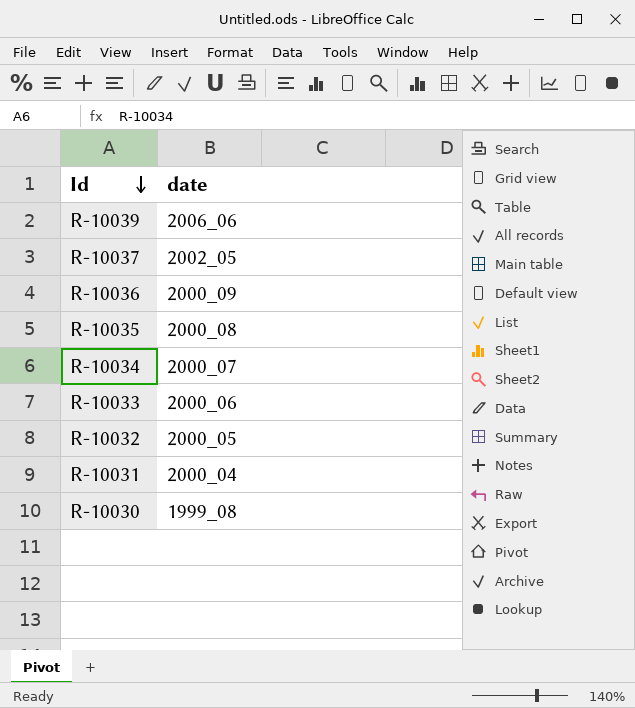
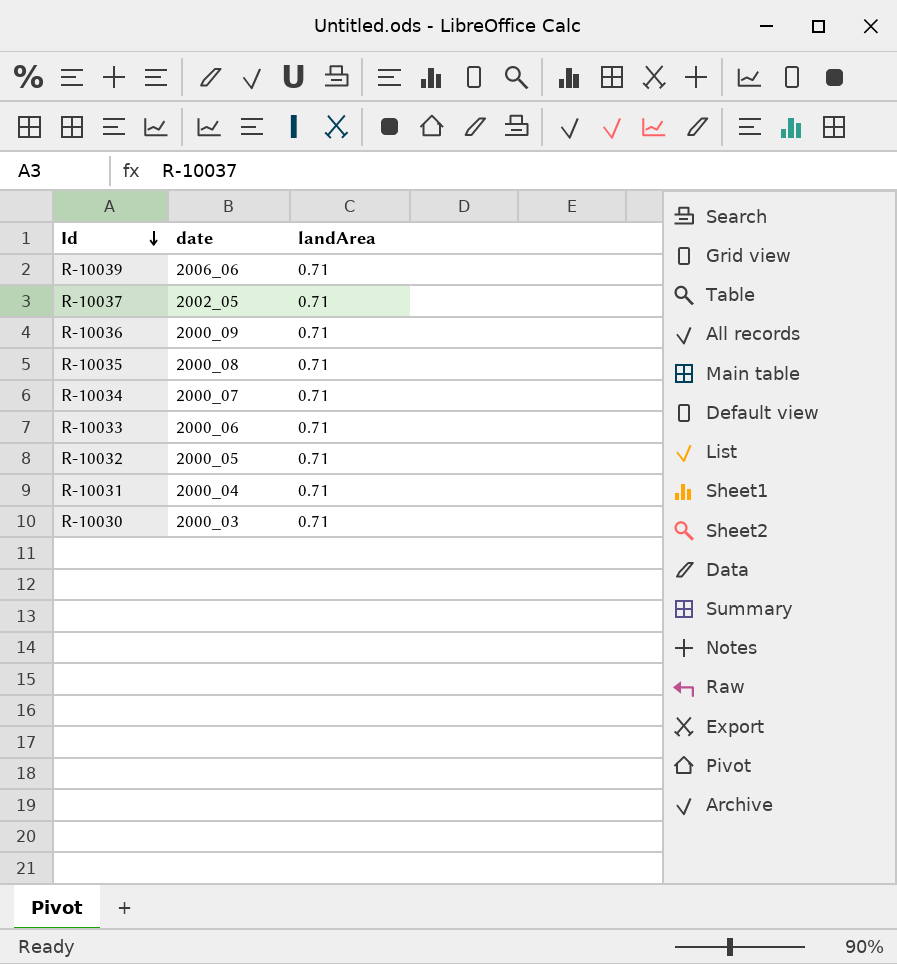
column landArea | position: none -> 3
R-10030 | date: 1999_08 -> 2000_03

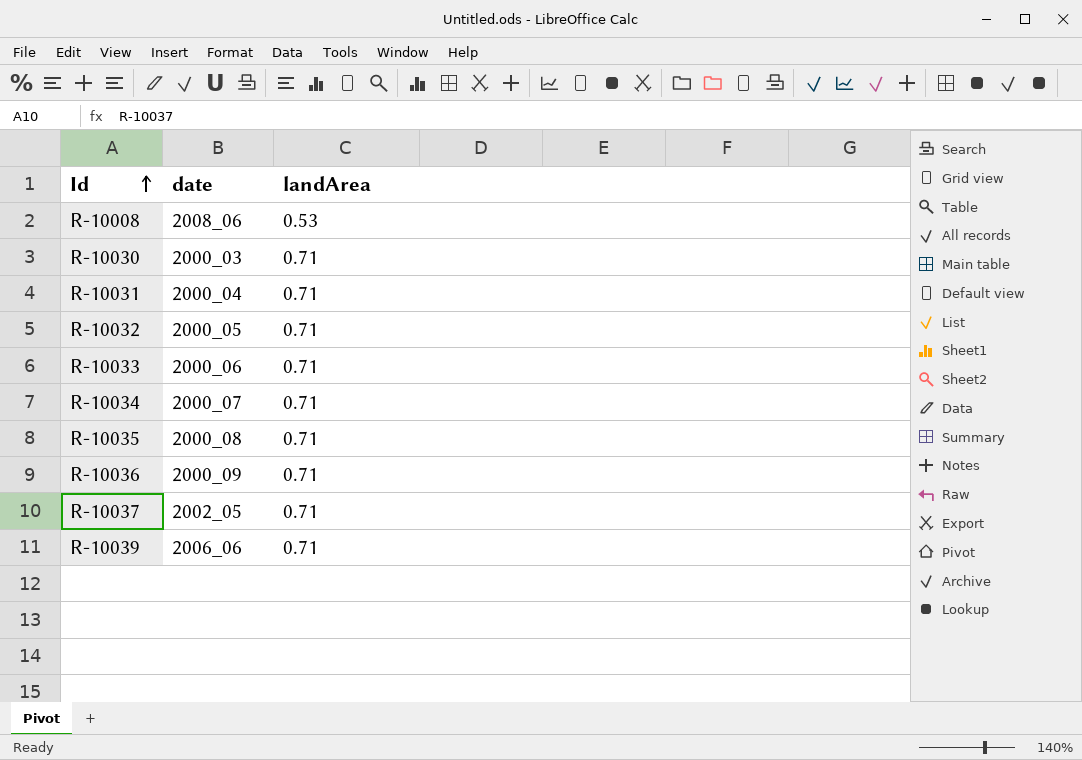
row order: Id descending -> Id ascending
row R-10008: none -> 2008_06 | 0.53

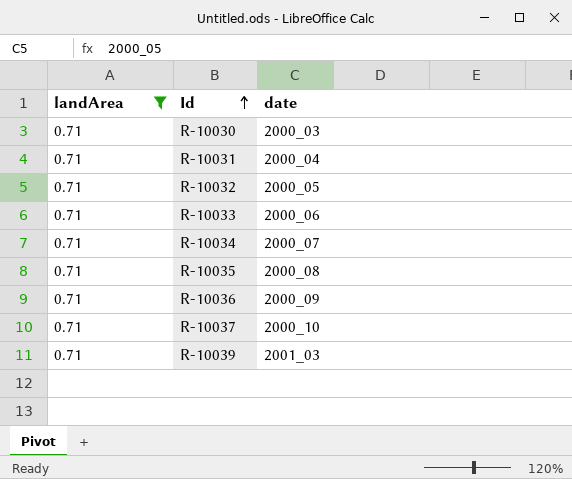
filter: none -> landArea = 0.71
column landArea | position: 3 -> 1
R-10037 | date: 2002_05 -> 2000_10
R-10039 | date: 2006_06 -> 2001_03

